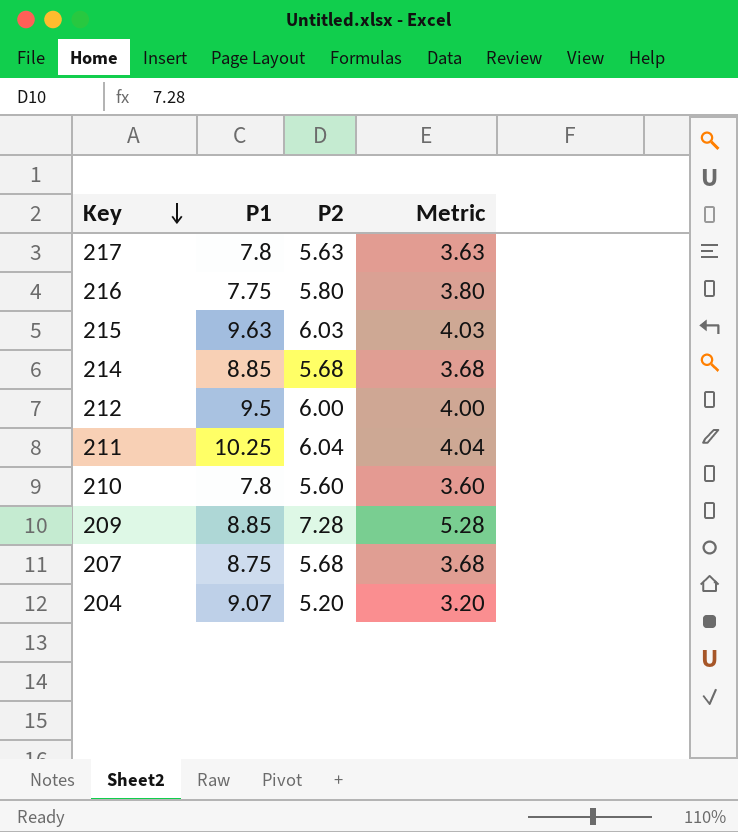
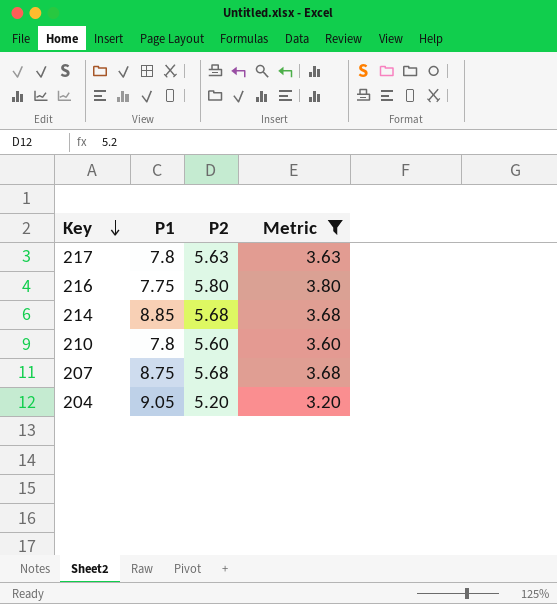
filter: none -> Metric <= 3.80
204 | P1: 9.07 -> 9.05

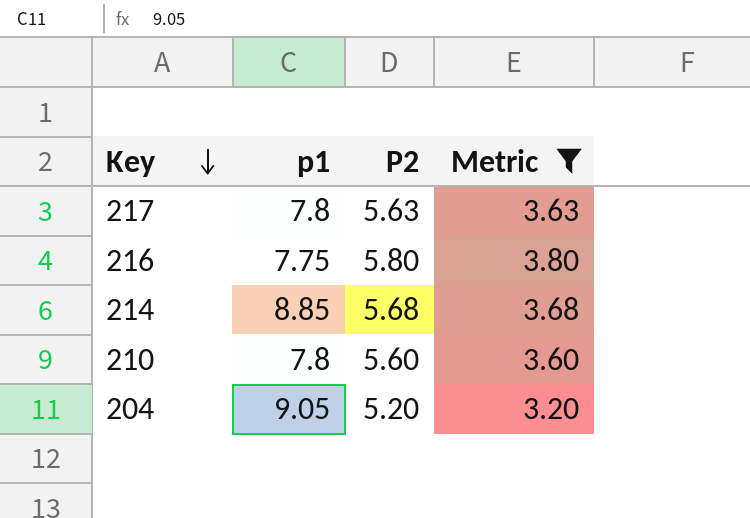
column name: P1 -> p1
row 207: 8.75 | 5.68 | 3.68 -> none

